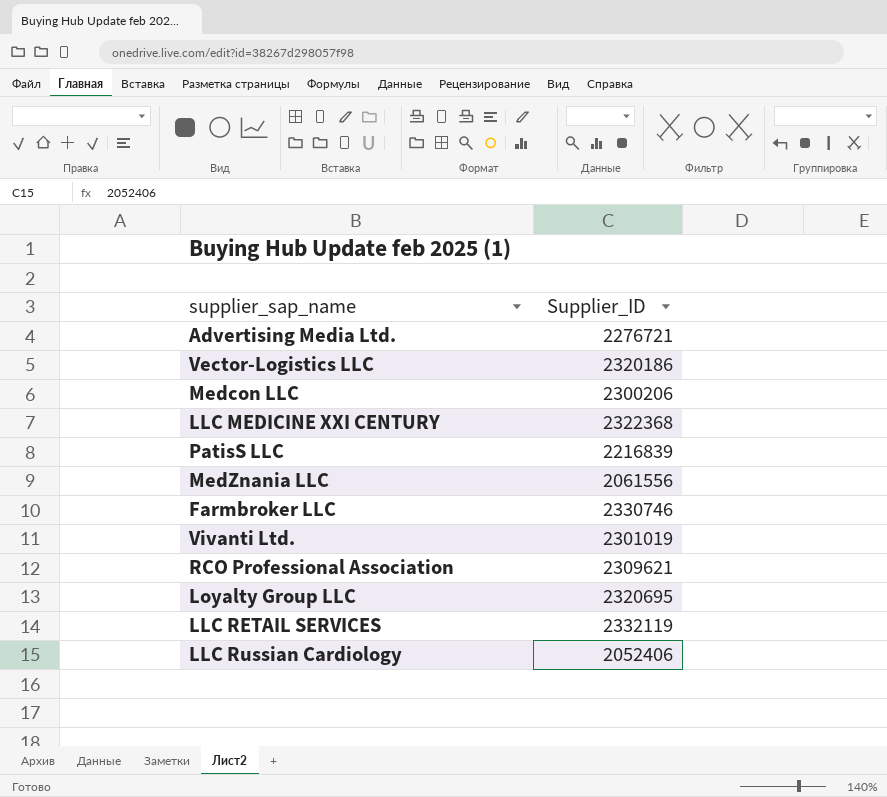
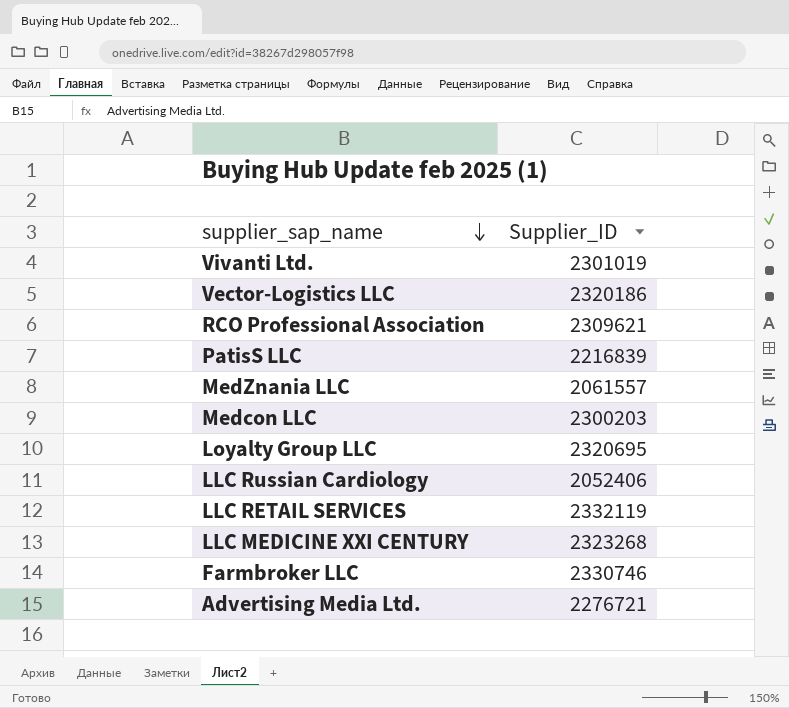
row order: none -> supplier_sap_name descending
MedZnania LLC | Supplier_ID: 2061556 -> 2061557
Medcon LLC | Supplier_ID: 2300206 -> 2300203
LLC MEDICINE XXI CENTURY | Supplier_ID: 2322368 -> 2323268

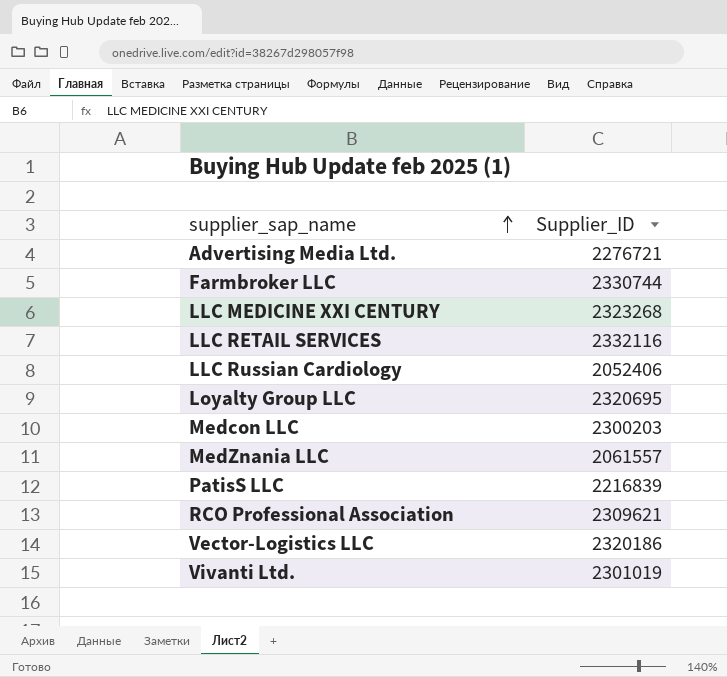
row order: supplier_sap_name descending -> supplier_sap_name ascending
Farmbroker LLC | Supplier_ID: 2330746 -> 2330744
LLC RETAIL SERVICES | Supplier_ID: 2332119 -> 2332116

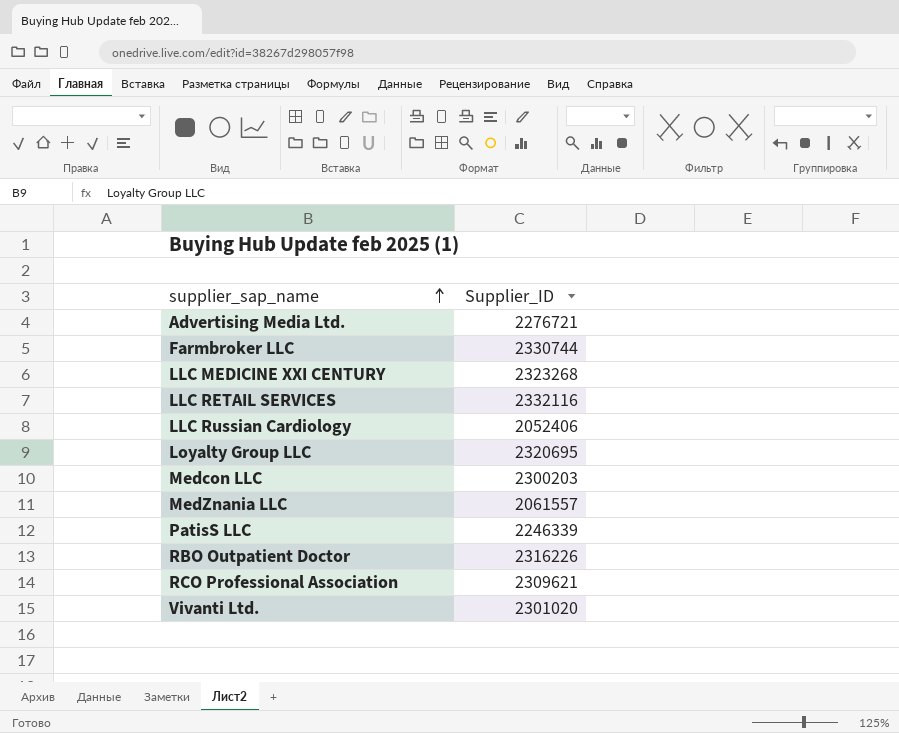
row Vector-Logistics LLC: 2320186 -> none
PatisS LLC | Supplier_ID: 2216839 -> 2246339
row RBO Outpatient Doctor: none -> 2316226
Vivanti Ltd. | Supplier_ID: 2301019 -> 2301020

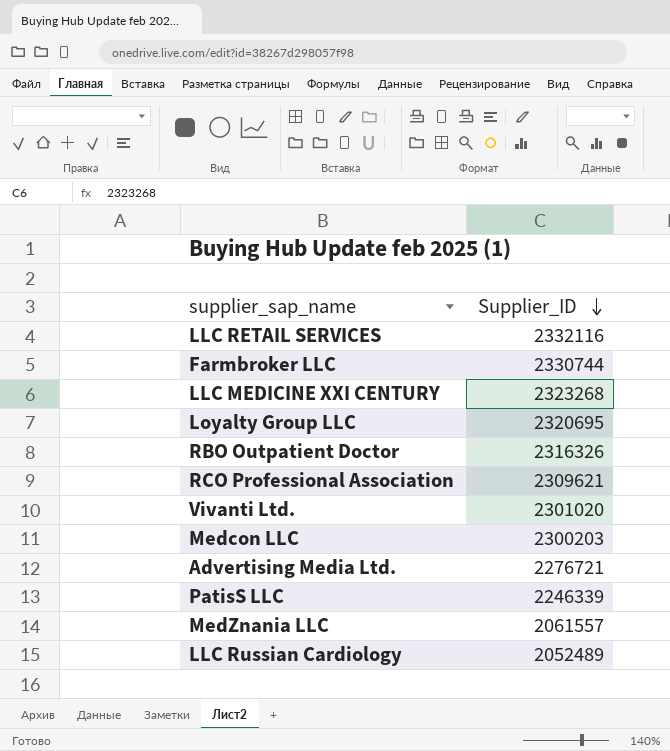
row order: supplier_sap_name ascending -> Supplier_ID descending
RBO Outpatient Doctor | Supplier_ID: 2316226 -> 2316326
LLC Russian Cardiology | Supplier_ID: 2052406 -> 2052489

